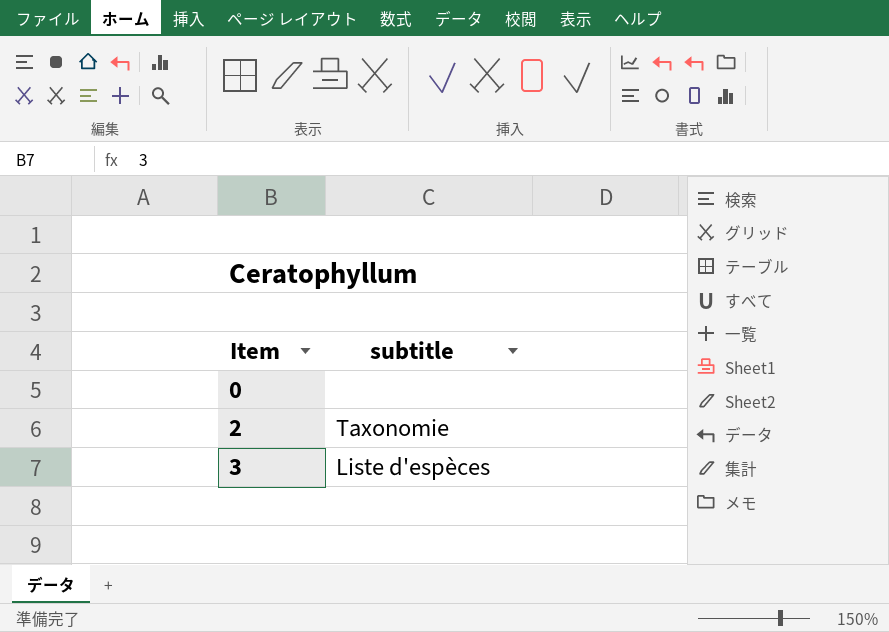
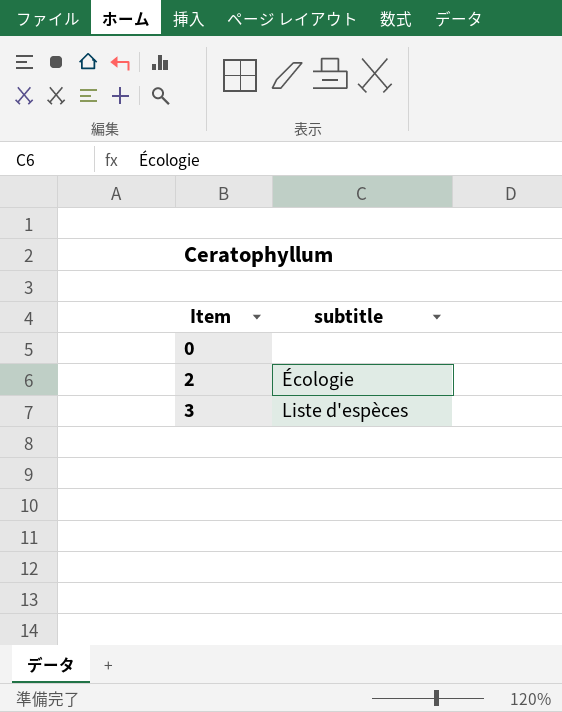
2 | subtitle: Taxonomie -> Écologie

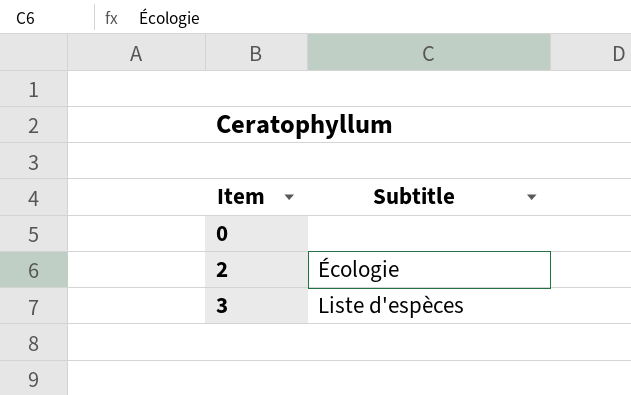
column name: subtitle -> Subtitle

